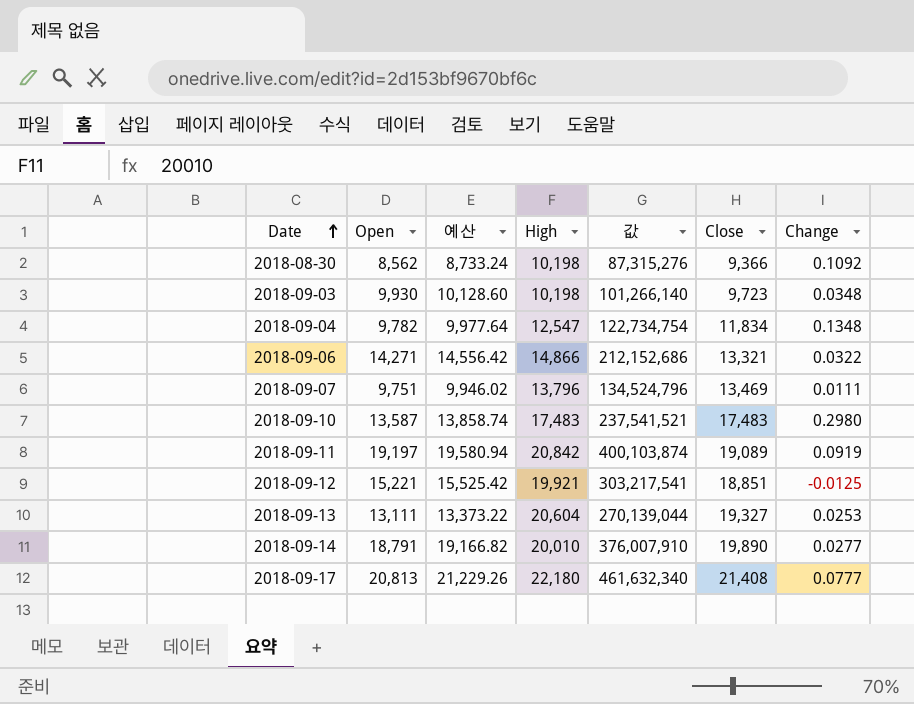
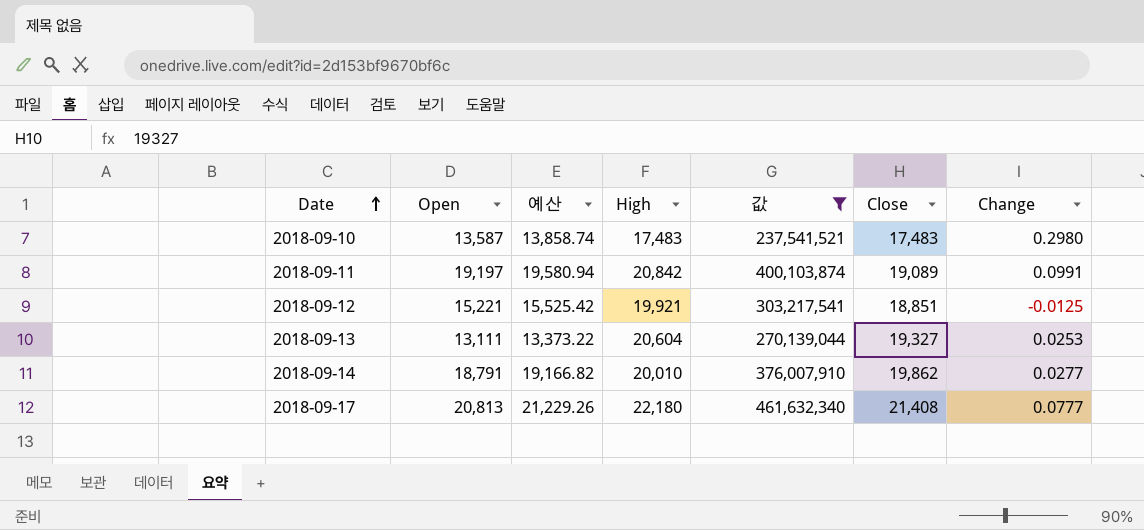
filter: none -> 값 >= 237,541,521
2018-09-11 | Change: 0.0919 -> 0.0991
2018-09-14 | Close: 19,890 -> 19,862

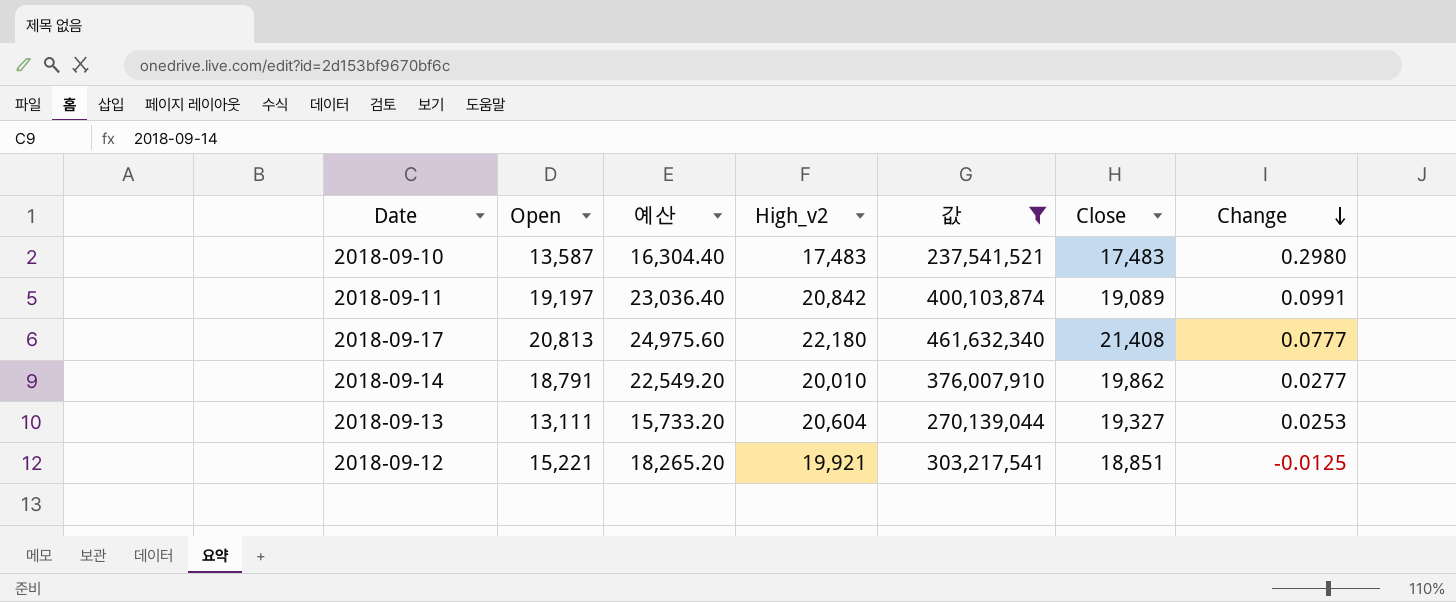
row order: Date ascending -> Change descending
column 예산 | formula: [Open] * 1.02 -> [Open] * 1.2
column name: High -> High_v2

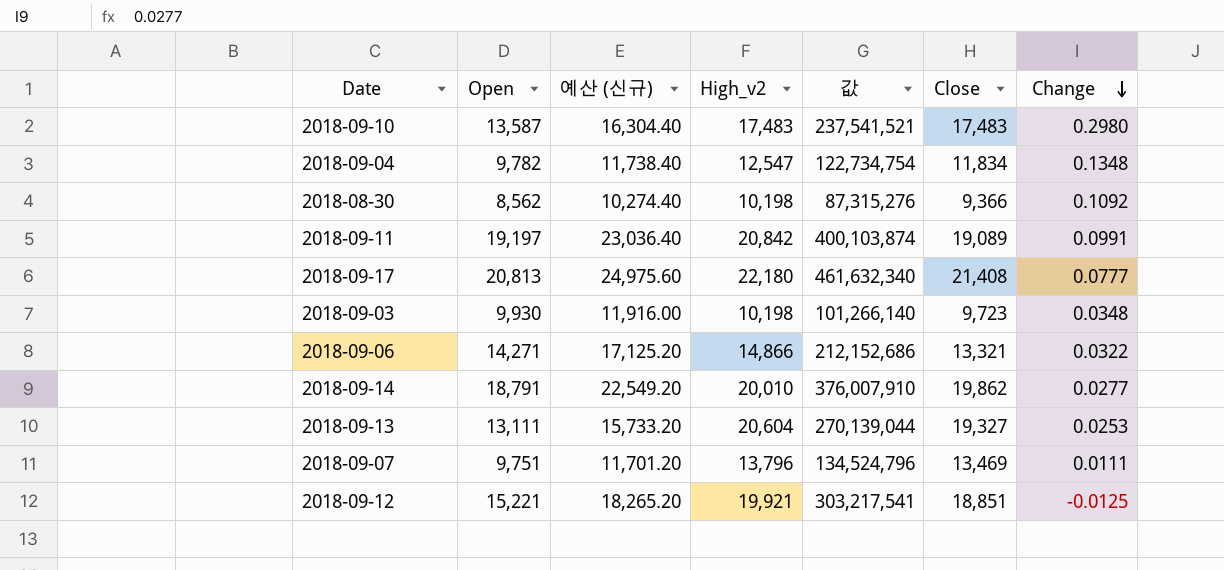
filter: 값 >= 237,541,521 -> none
column name: 예산 -> 예산 (신규)

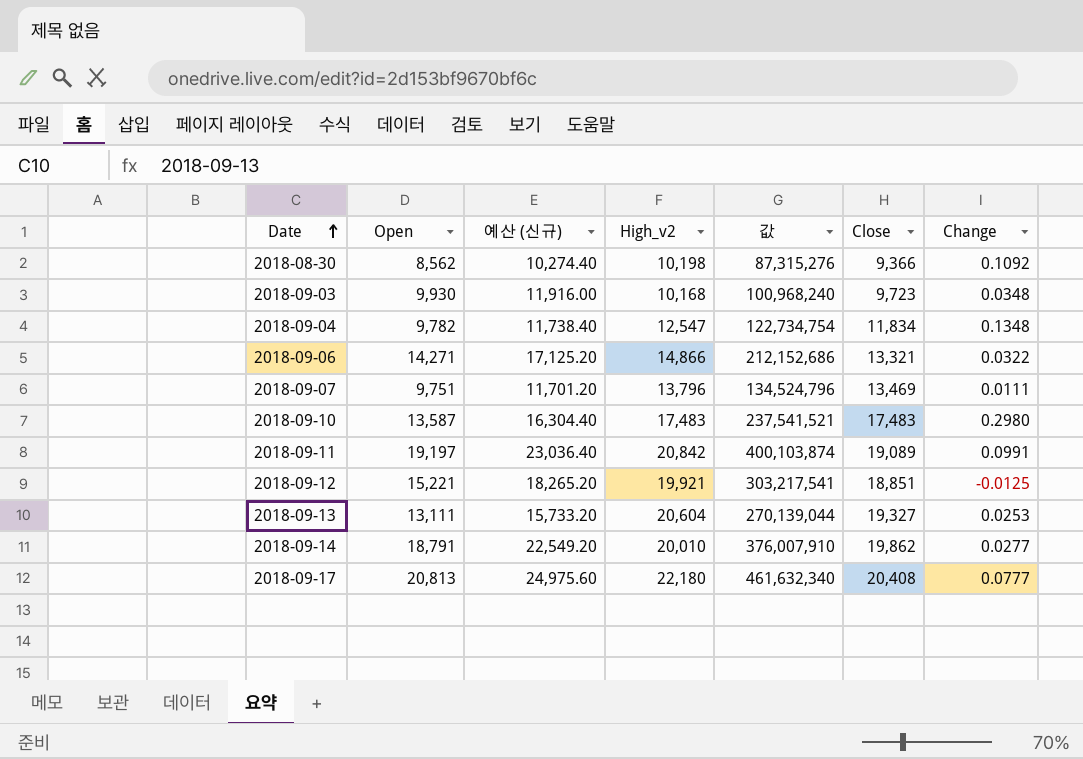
row order: Change descending -> Date ascending
2018-09-03 | High_v2: 10,198 -> 10,168
2018-09-03 | 값: 101,266,140 -> 100,968,240
2018-09-17 | Close: 21,408 -> 20,408

